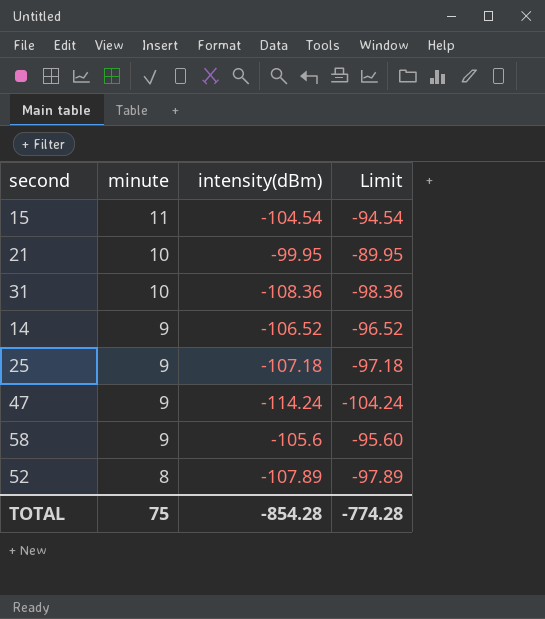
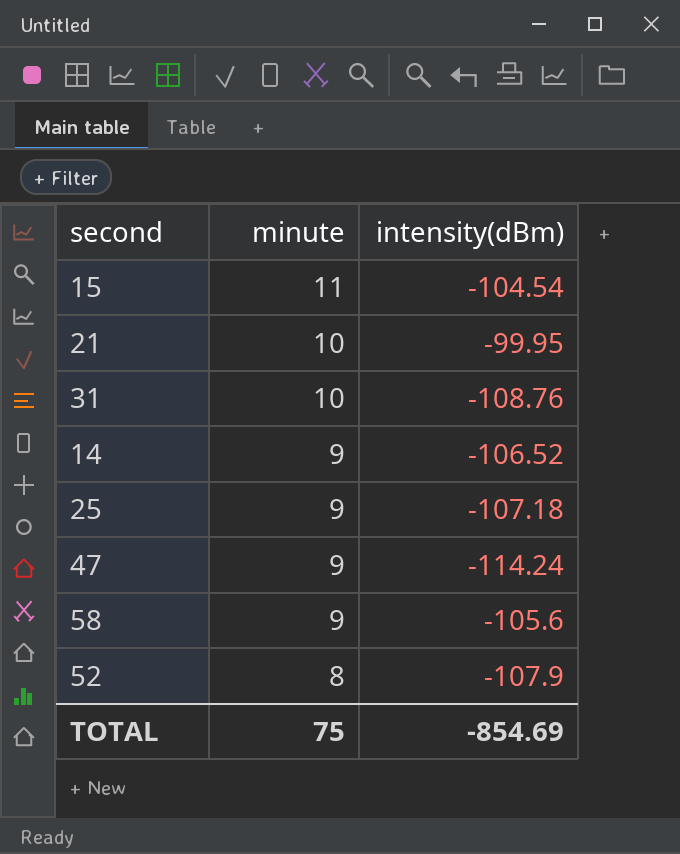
column Limit | formula: [intensity(dBm)] + 10 -> none
31 | intensity(dBm): -108.36 -> -108.76
52 | intensity(dBm): -107.89 -> -107.9
TOTAL | intensity(dBm): -854.28 -> -854.69

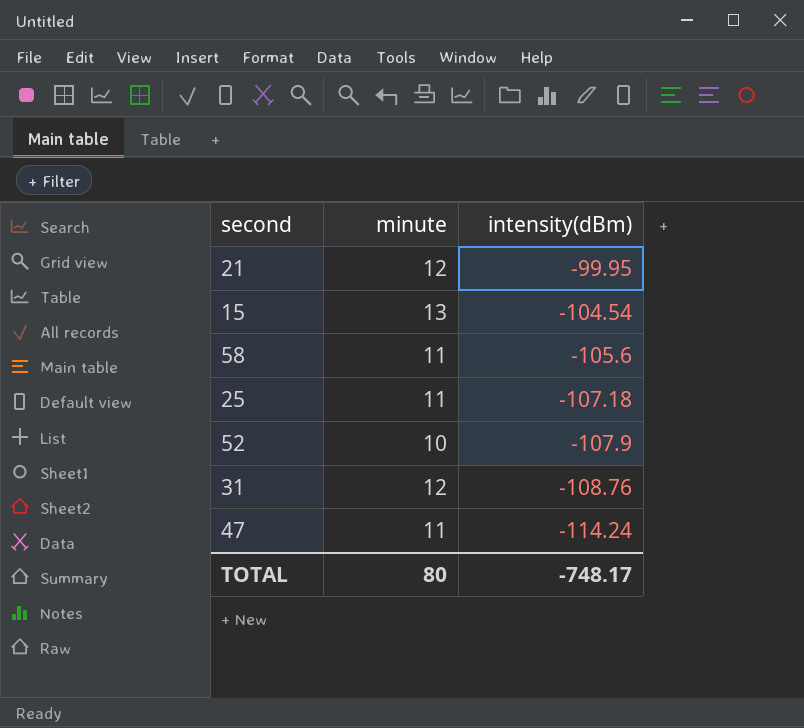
row order: minute descending -> intensity(dBm) descending
row 14: 9 | -106.52 -> none
21 | minute: 10 -> 12
15 | minute: 11 -> 13
58 | minute: 9 -> 11
25 | minute: 9 -> 11
52 | minute: 8 -> 10
31 | minute: 10 -> 12
47 | minute: 9 -> 11
TOTAL | minute: 75 -> 80
TOTAL | intensity(dBm): -854.69 -> -748.17

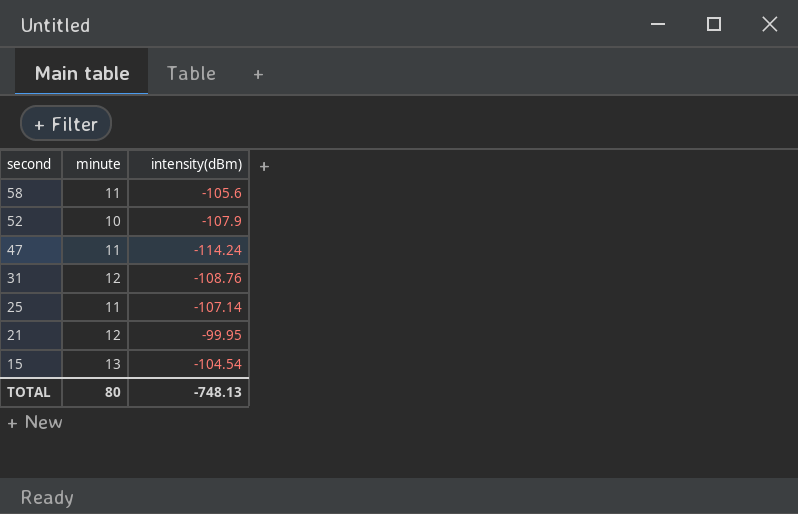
row order: intensity(dBm) descending -> second descending
25 | intensity(dBm): -107.18 -> -107.14
TOTAL | intensity(dBm): -748.17 -> -748.13

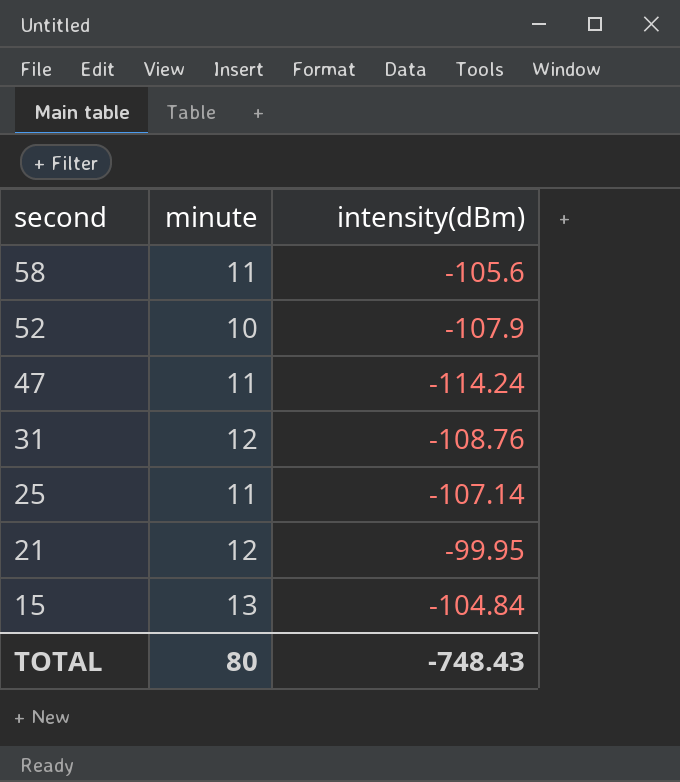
15 | intensity(dBm): -104.54 -> -104.84
TOTAL | intensity(dBm): -748.13 -> -748.43

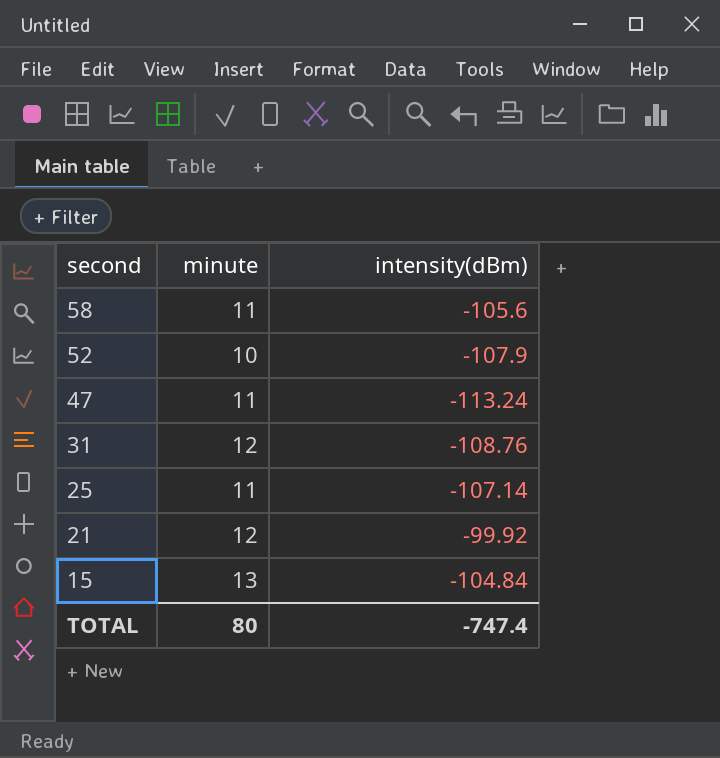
47 | intensity(dBm): -114.24 -> -113.24
21 | intensity(dBm): -99.95 -> -99.92
TOTAL | intensity(dBm): -748.43 -> -747.4

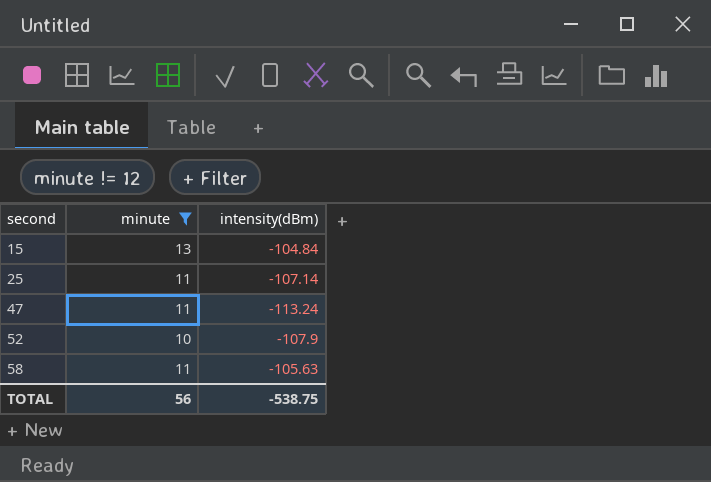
filter: none -> minute != 12
row order: second descending -> second ascending
58 | intensity(dBm): -105.6 -> -105.63
TOTAL | minute: 80 -> 56
TOTAL | intensity(dBm): -747.4 -> -538.75

